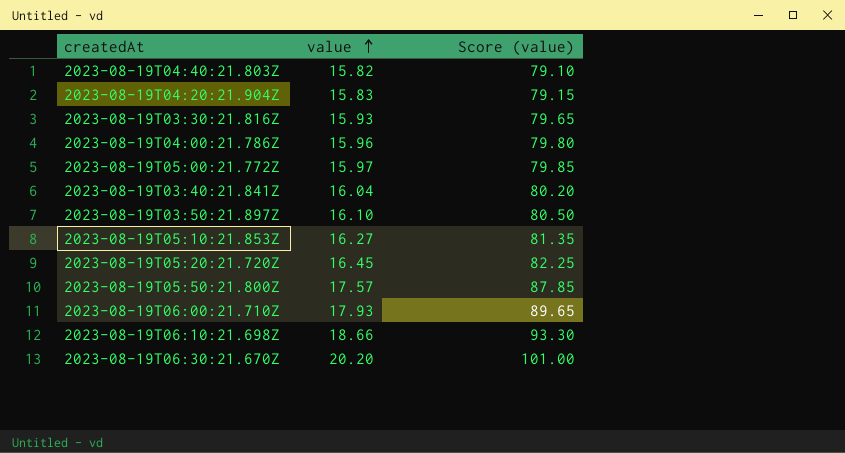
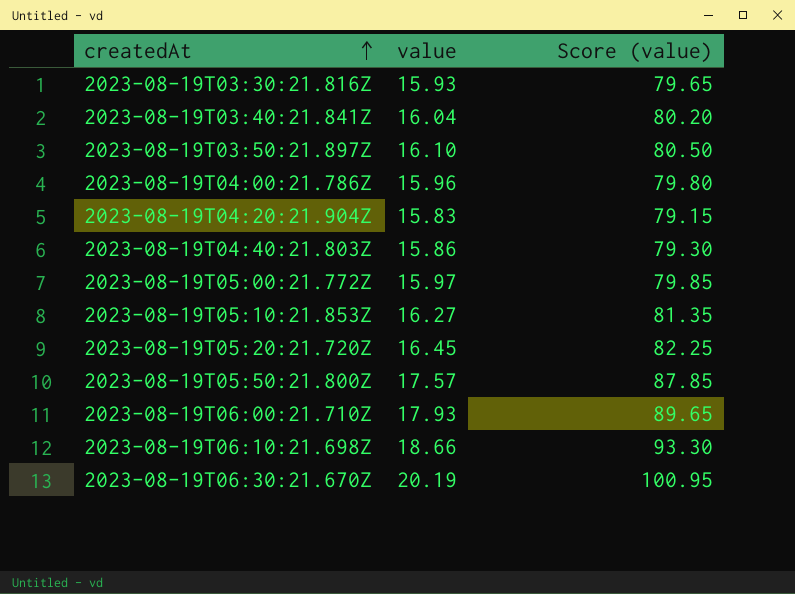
row order: value ascending -> createdAt ascending
2023-08-19T04:40:21.803Z | value: 15.82 -> 15.86
2023-08-19T04:40:21.803Z | Score (value): 79.10 -> 79.30
2023-08-19T06:30:21.670Z | value: 20.20 -> 20.19
2023-08-19T06:30:21.670Z | Score (value): 101.00 -> 100.95

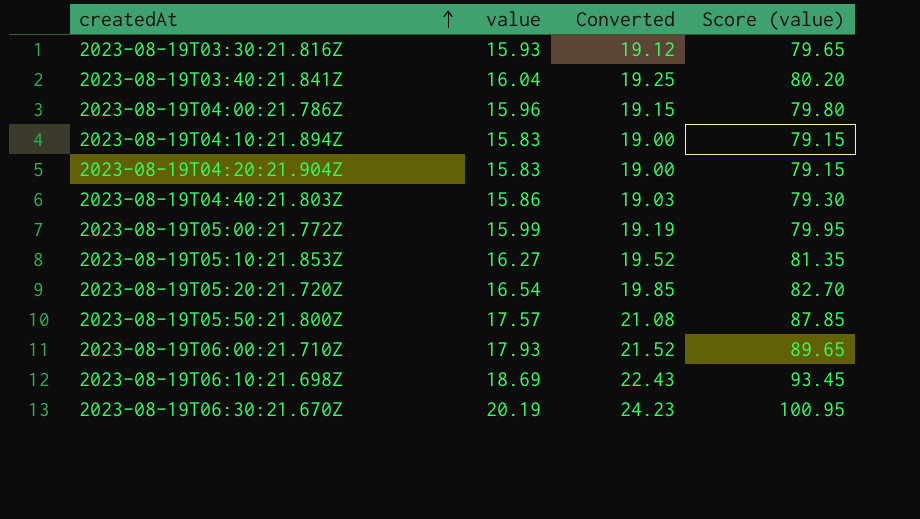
column Converted | formula: none -> [value] * 1.2
row 2023-08-19T03:50:21.897Z: 16.10 | 80.50 -> none
row 2023-08-19T04:10:21.894Z: none -> 15.83 | 19.00 | 79.15
2023-08-19T05:00:21.772Z | value: 15.97 -> 15.99
2023-08-19T05:00:21.772Z | Score (value): 79.85 -> 79.95
2023-08-19T05:20:21.720Z | value: 16.45 -> 16.54
2023-08-19T05:20:21.720Z | Score (value): 82.25 -> 82.70
2023-08-19T06:10:21.698Z | value: 18.66 -> 18.69
2023-08-19T06:10:21.698Z | Score (value): 93.30 -> 93.45

